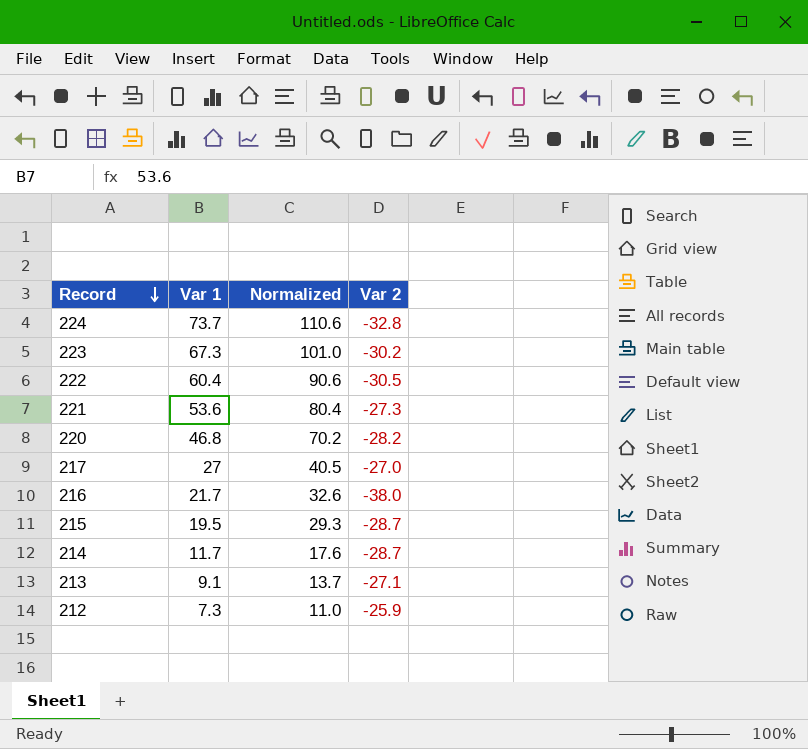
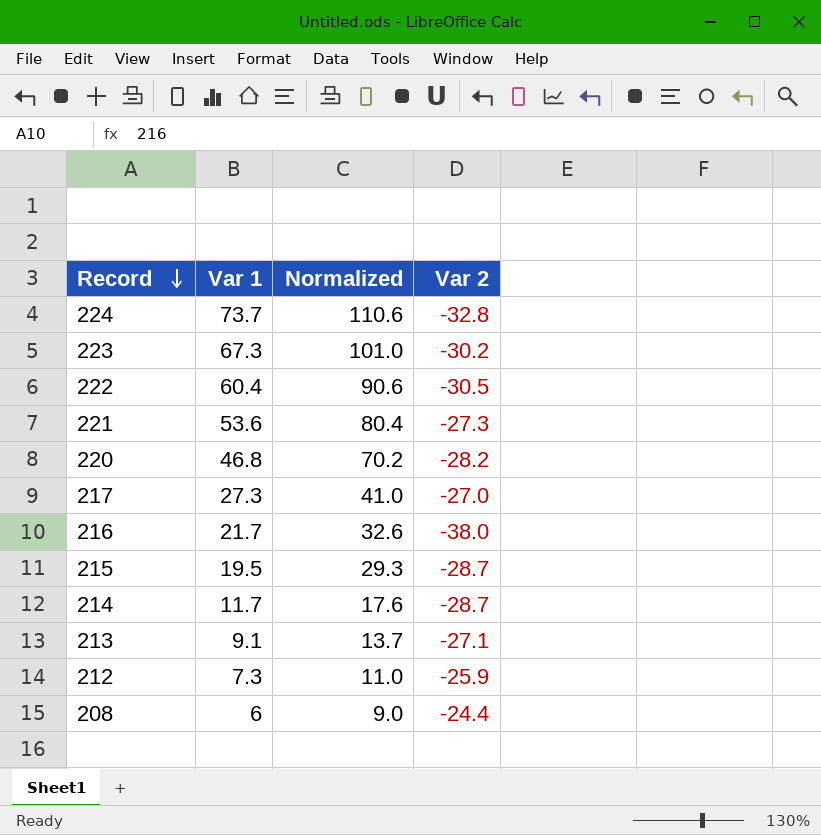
217 | Var 1: 27 -> 27.3
217 | Normalized: 40.5 -> 41.0
row 208: none -> 6 | 9.0 | -24.4

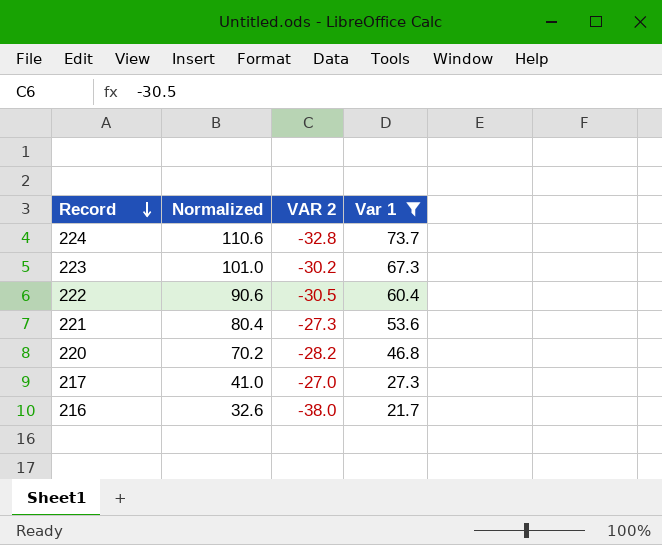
filter: none -> Var 1 >= 21.7
column name: Var 2 -> VAR 2
column Var 1 | position: 2 -> 4

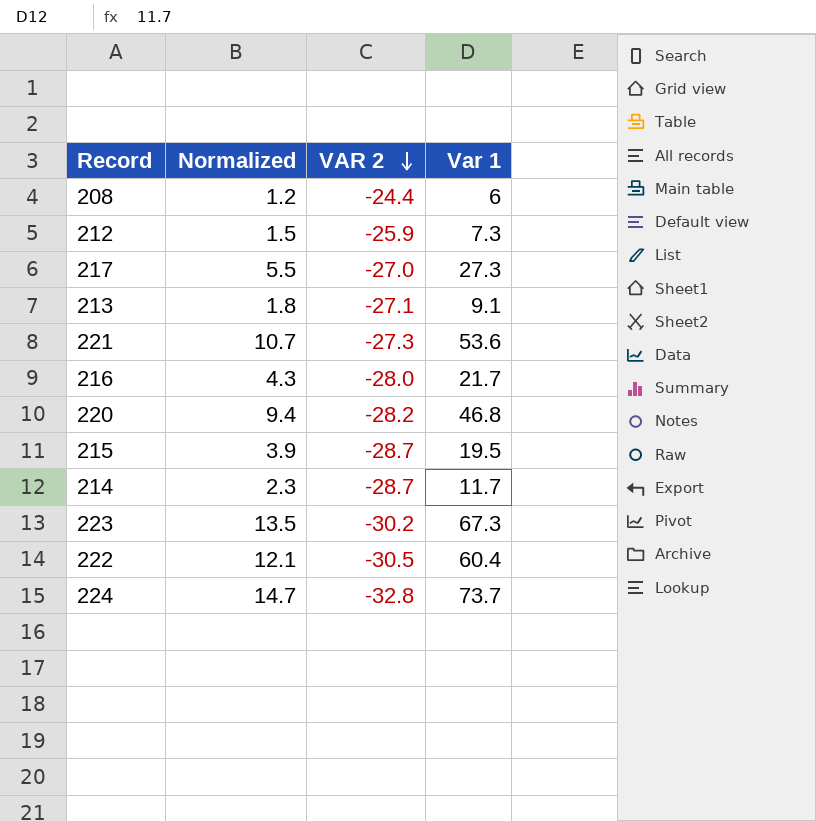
filter: Var 1 >= 21.7 -> none
row order: Record descending -> VAR 2 descending
column Normalized | formula: [Var 1] * 1.5 -> [Var 1] * 0.2
216 | VAR 2: -38.0 -> -28.0

